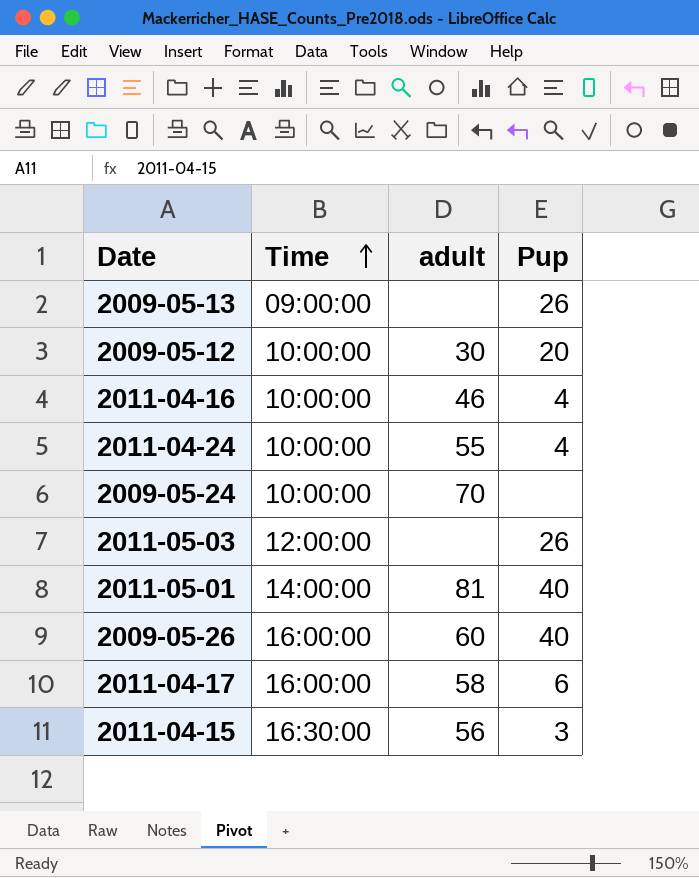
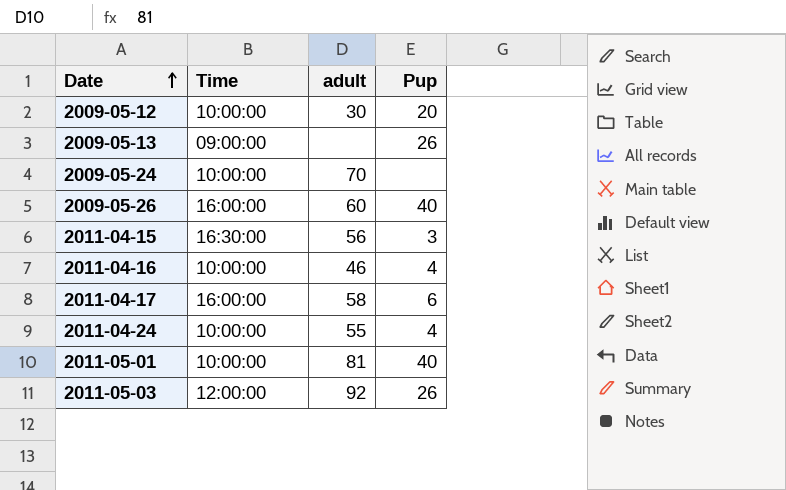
row order: Time ascending -> Date ascending
2011-05-01 | Time: 14:00:00 -> 10:00:00
2011-05-03 | adult: none -> 92

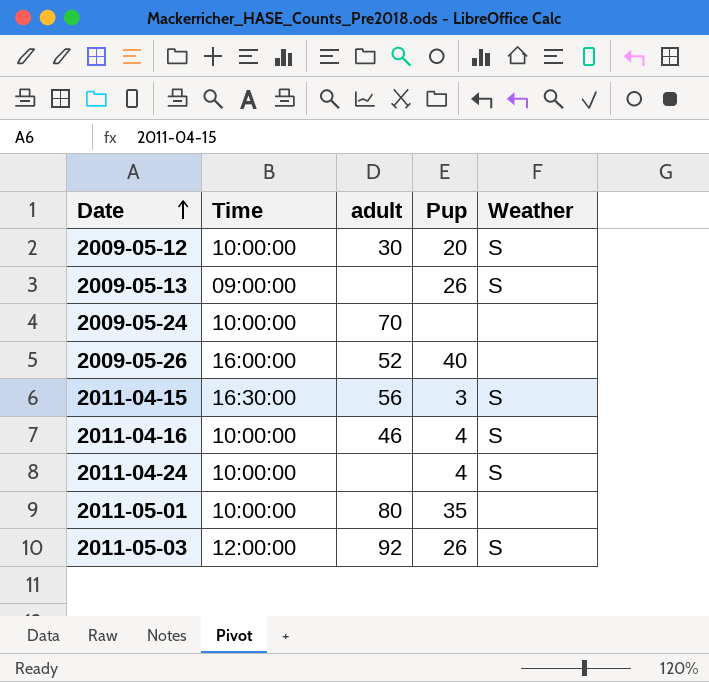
column Weather | position: none -> 5
row 2011-04-17: 16:00:00 | 58 | 6 -> none
2009-05-26 | adult: 60 -> 52
2011-04-24 | adult: 55 -> none
2011-05-01 | adult: 81 -> 80
2011-05-01 | Pup: 40 -> 35

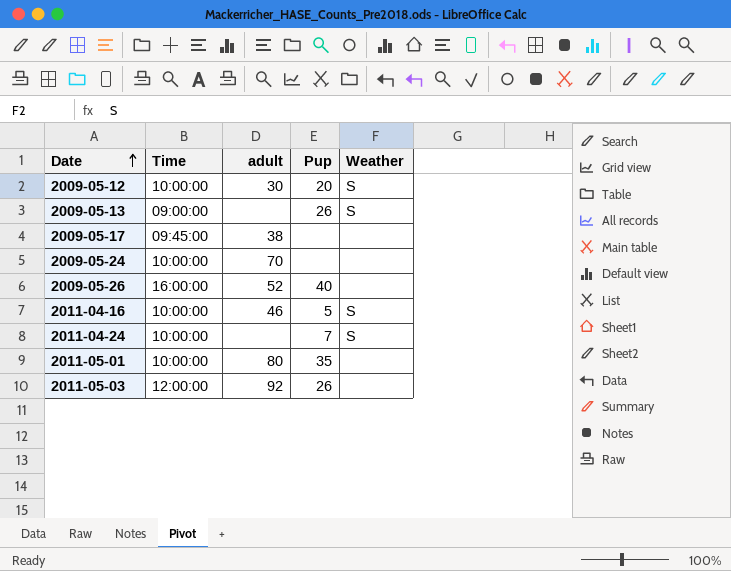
row 2011-04-15: 16:30:00 | 56 | 3 | S -> none
row 2009-05-17: none -> 09:45:00 | 38 | none | none
2011-04-16 | Pup: 4 -> 5
2011-04-24 | Pup: 4 -> 7
2011-05-03 | Weather: S -> none

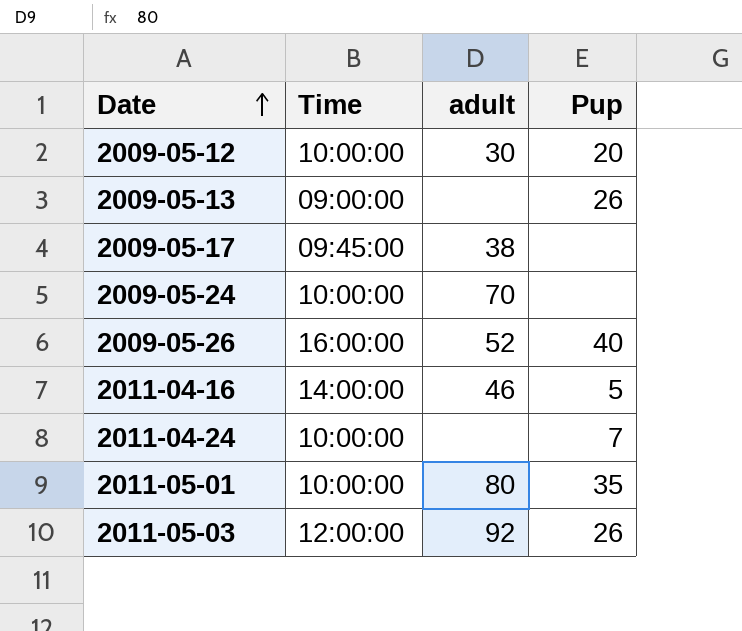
column Weather | position: 5 -> none
2011-04-16 | Time: 10:00:00 -> 14:00:00

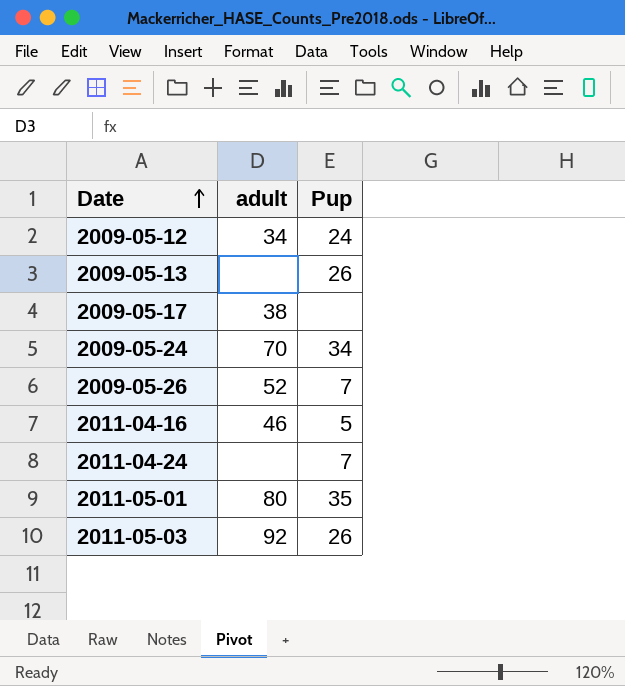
column Time | position: 2 -> none
2009-05-12 | adult: 30 -> 34
2009-05-12 | Pup: 20 -> 24
2009-05-24 | Pup: none -> 34
2009-05-26 | Pup: 40 -> 7

